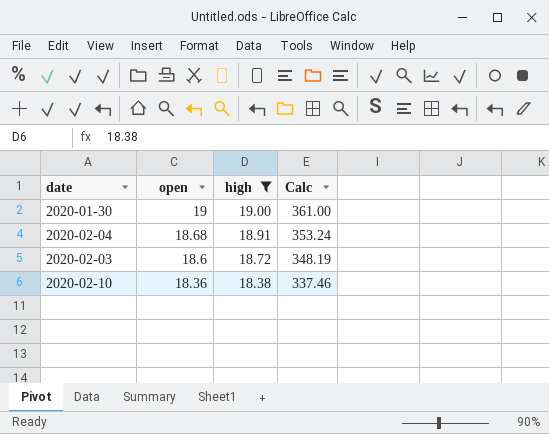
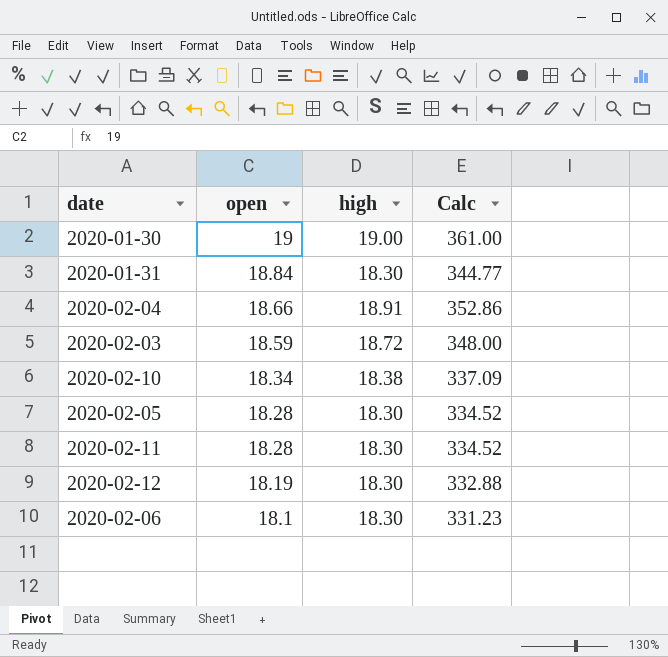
filter: high != 18.30 -> none
2020-02-04 | open: 18.68 -> 18.66
2020-02-04 | Calc: 353.24 -> 352.86
2020-02-03 | open: 18.6 -> 18.59
2020-02-03 | Calc: 348.19 -> 348.00
2020-02-10 | open: 18.36 -> 18.34
2020-02-10 | Calc: 337.46 -> 337.09

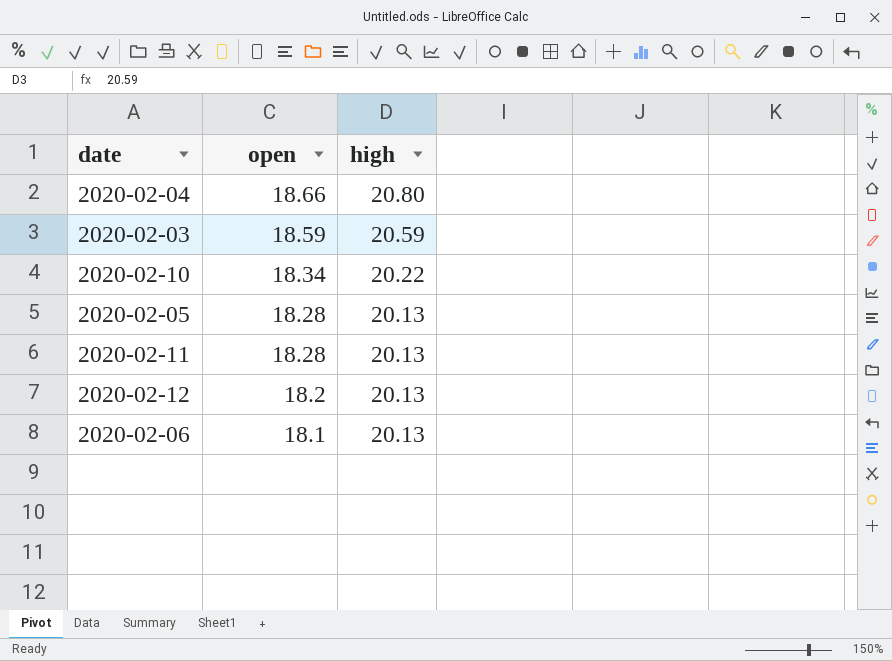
column Calc | formula: [open] * [high] -> none
row 2020-01-30: 19 | 19.00 | 361.00 -> none
row 2020-01-31: 18.84 | 18.30 | 344.77 -> none
2020-02-04 | high: 18.91 -> 20.80
2020-02-03 | high: 18.72 -> 20.59
2020-02-10 | high: 18.38 -> 20.22
2020-02-05 | high: 18.30 -> 20.13
2020-02-11 | high: 18.30 -> 20.13
2020-02-12 | open: 18.19 -> 18.2
2020-02-12 | high: 18.30 -> 20.13
2020-02-06 | high: 18.30 -> 20.13

